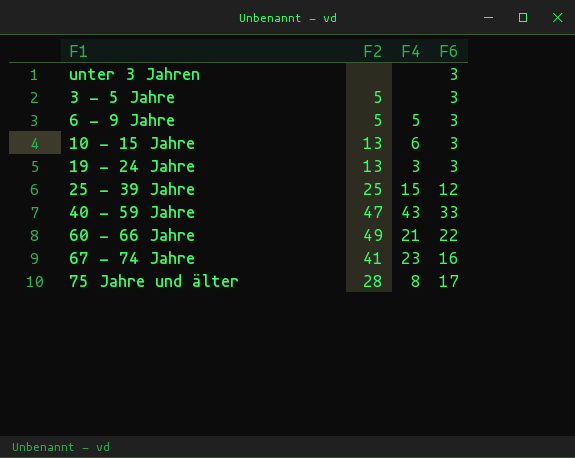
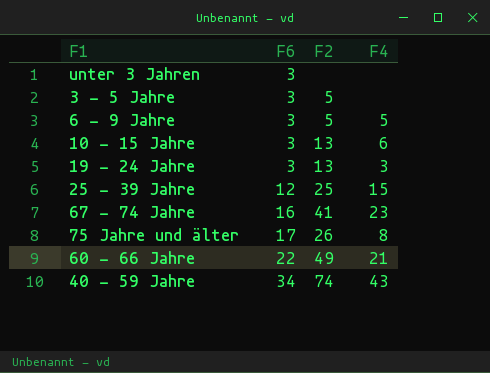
row order: none -> F6 ascending
column F6 | position: 4 -> 2
75 Jahre und älter | F2: 28 -> 26
40 - 59 Jahre | F6: 33 -> 34
40 - 59 Jahre | F2: 47 -> 74

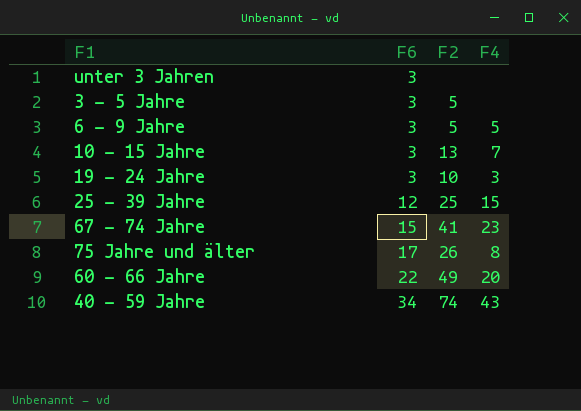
10 - 15 Jahre | F4: 6 -> 7
19 - 24 Jahre | F2: 13 -> 10
67 - 74 Jahre | F6: 16 -> 15
60 - 66 Jahre | F4: 21 -> 20

